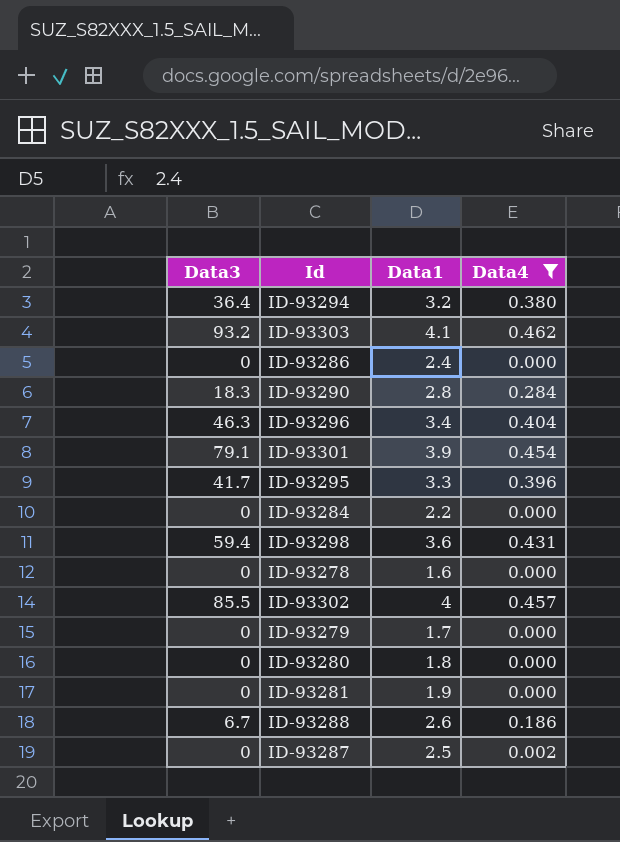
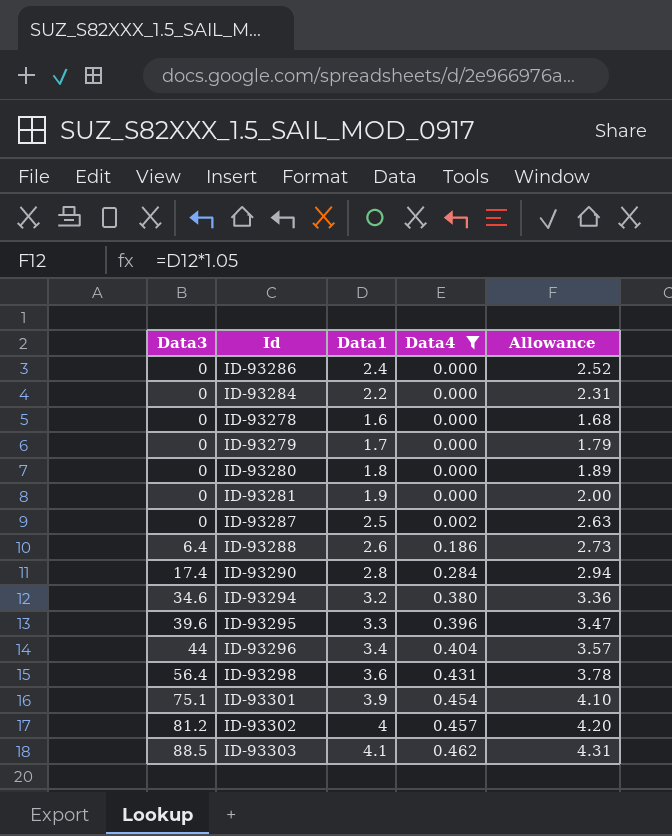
row order: none -> Data3 ascending
column Allowance | formula: none -> [Data1] * 1.05
ID-93288 | Data3: 6.7 -> 6.4
ID-93290 | Data3: 18.3 -> 17.4
ID-93294 | Data3: 36.4 -> 34.6
ID-93295 | Data3: 41.7 -> 39.6
ID-93296 | Data3: 46.3 -> 44
ID-93298 | Data3: 59.4 -> 56.4
ID-93301 | Data3: 79.1 -> 75.1
ID-93302 | Data3: 85.5 -> 81.2
ID-93303 | Data3: 93.2 -> 88.5

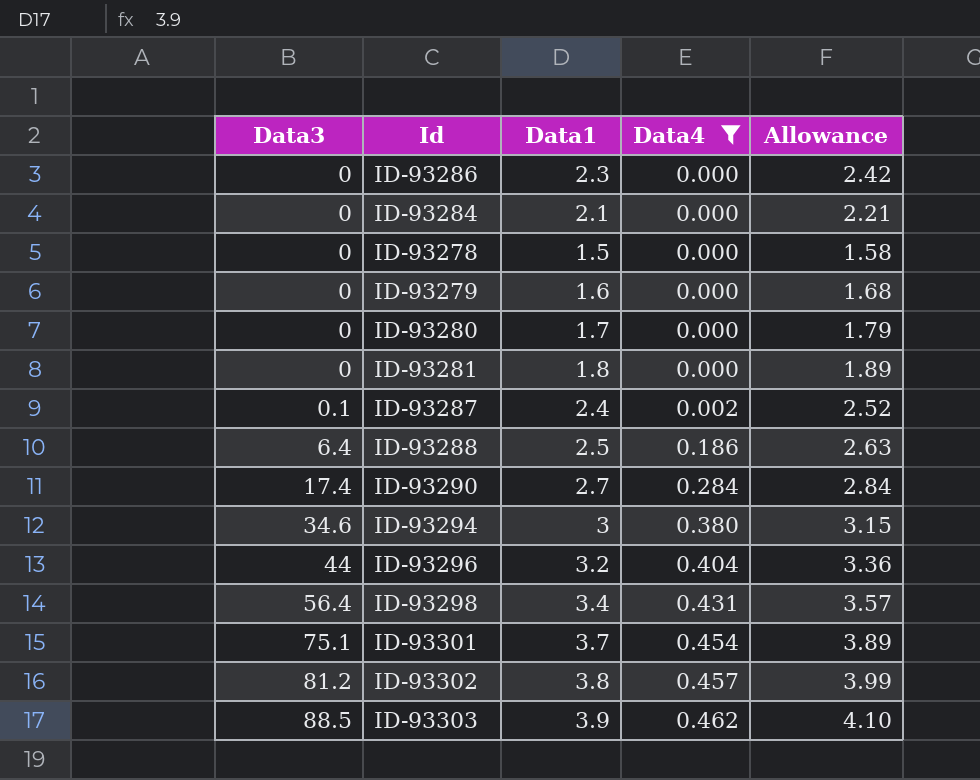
row ID-93295: 39.6 | 3.3 | 0.396 | 3.47 -> none
ID-93286 | Data1: 2.4 -> 2.3
ID-93286 | Allowance: 2.52 -> 2.42
ID-93284 | Data1: 2.2 -> 2.1
ID-93284 | Allowance: 2.31 -> 2.21
ID-93278 | Data1: 1.6 -> 1.5
ID-93278 | Allowance: 1.68 -> 1.58
ID-93279 | Data1: 1.7 -> 1.6
ID-93279 | Allowance: 1.79 -> 1.68
ID-93280 | Data1: 1.8 -> 1.7
ID-93280 | Allowance: 1.89 -> 1.79
ID-93281 | Data1: 1.9 -> 1.8
ID-93281 | Allowance: 2.00 -> 1.89
ID-93287 | Data3: 0 -> 0.1
ID-93287 | Data1: 2.5 -> 2.4
ID-93287 | Allowance: 2.63 -> 2.52
ID-93288 | Data1: 2.6 -> 2.5
ID-93288 | Allowance: 2.73 -> 2.63
ID-93290 | Data1: 2.8 -> 2.7
ID-93290 | Allowance: 2.94 -> 2.84
ID-93294 | Data1: 3.2 -> 3
ID-93294 | Allowance: 3.36 -> 3.15
ID-93296 | Data1: 3.4 -> 3.2
ID-93296 | Allowance: 3.57 -> 3.36
ID-93298 | Data1: 3.6 -> 3.4
ID-93298 | Allowance: 3.78 -> 3.57
ID-93301 | Data1: 3.9 -> 3.7
ID-93301 | Allowance: 4.10 -> 3.89
ID-93302 | Data1: 4 -> 3.8
ID-93302 | Allowance: 4.20 -> 3.99
ID-93303 | Data1: 4.1 -> 3.9
ID-93303 | Allowance: 4.31 -> 4.10

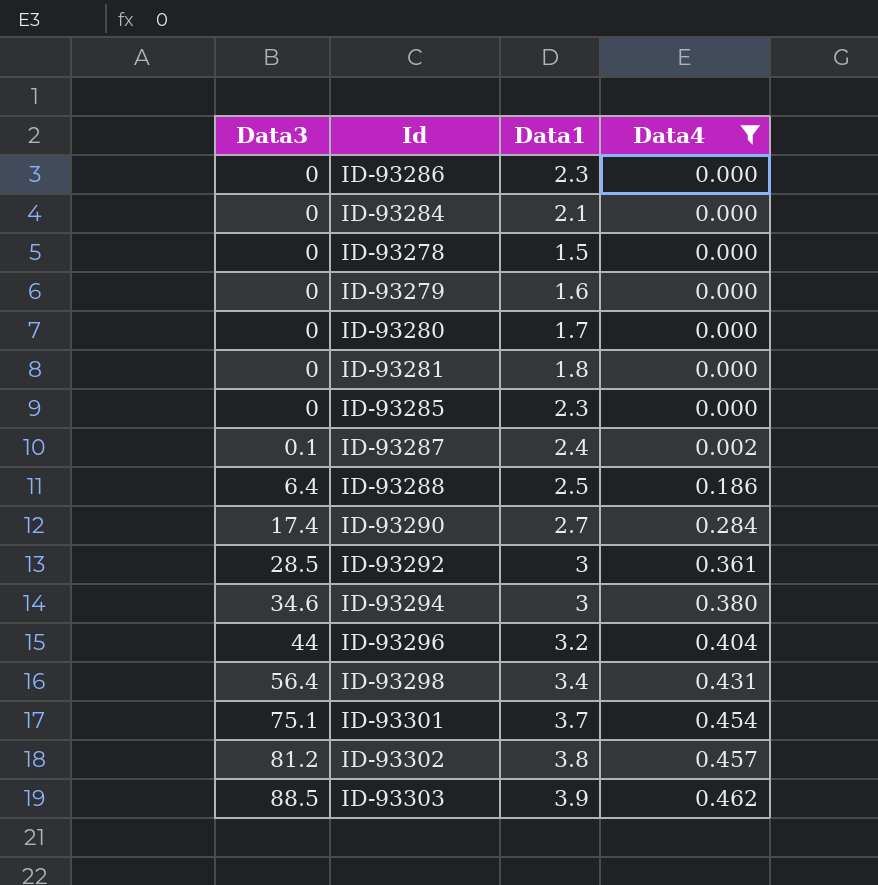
column Allowance | formula: [Data1] * 1.05 -> none
row ID-93285: none -> 0 | 2.3 | 0.000
row ID-93292: none -> 28.5 | 3 | 0.361

